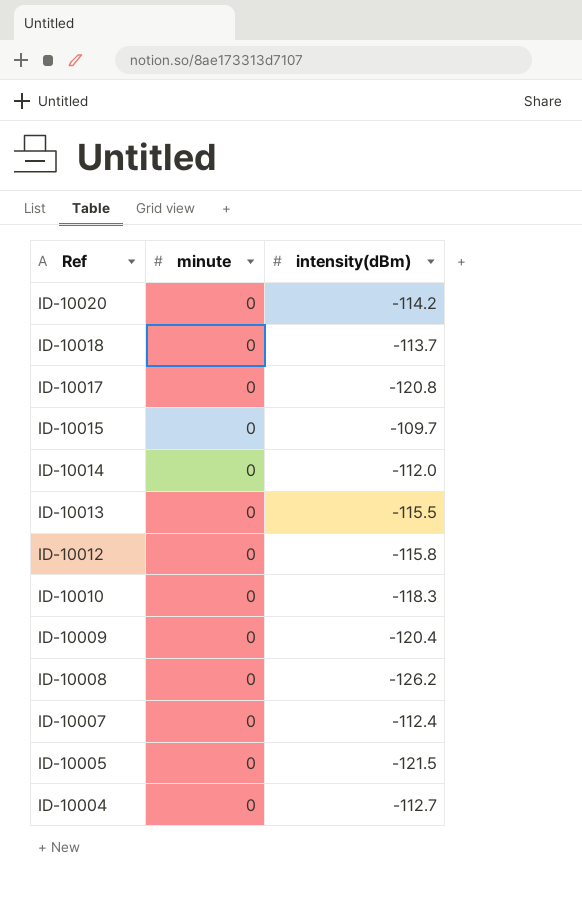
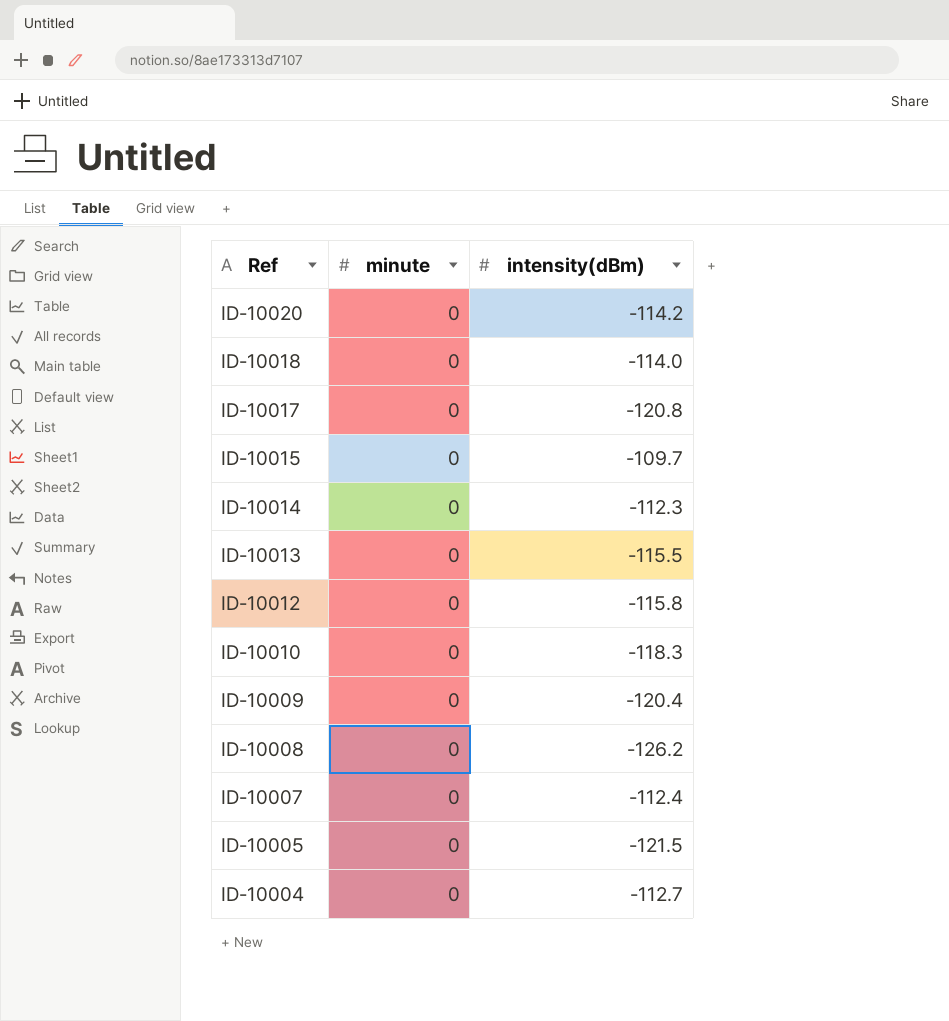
ID-10018 | intensity(dBm): -113.7 -> -114.0
ID-10014 | intensity(dBm): -112.0 -> -112.3

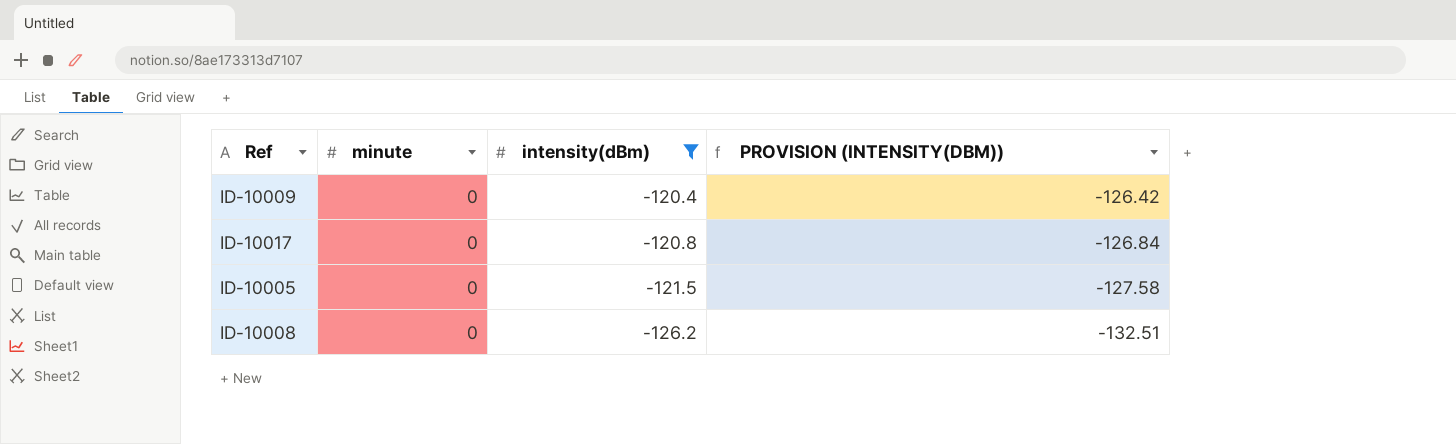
filter: none -> intensity(dBm) <= -120.4
row order: Ref descending -> intensity(dBm) descending
column PROVISION (INTENSITY(DBM)) | formula: none -> [intensity(dBm)] * 1.05

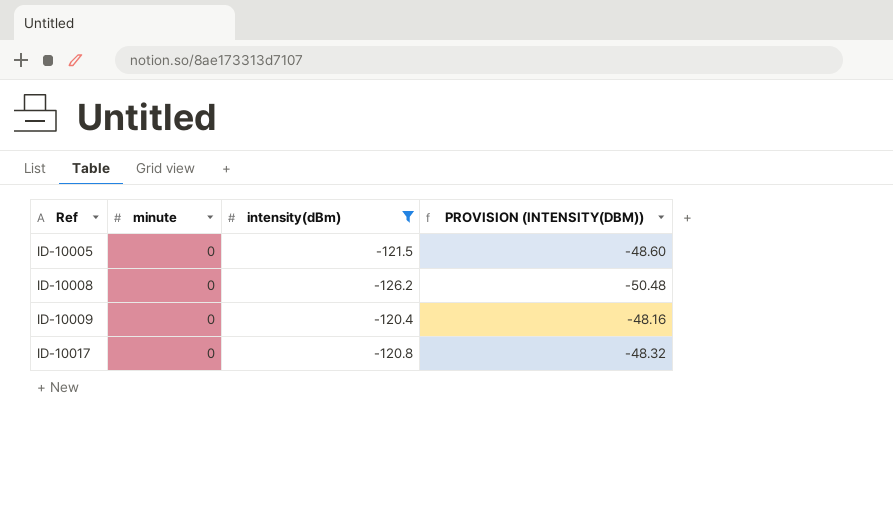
row order: intensity(dBm) descending -> Ref ascending
column PROVISION (INTENSITY(DBM)) | formula: [intensity(dBm)] * 1.05 -> [intensity(dBm)] * 0.4

